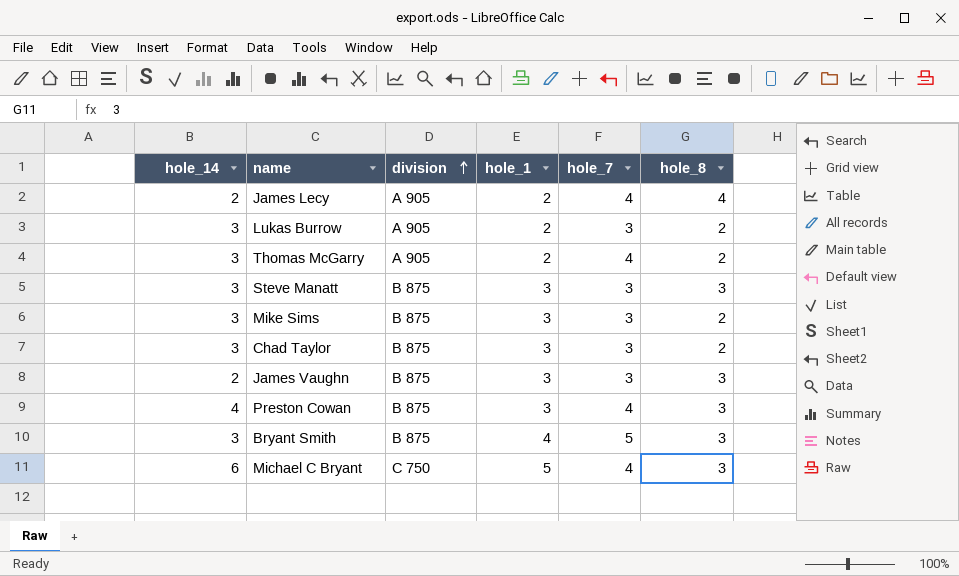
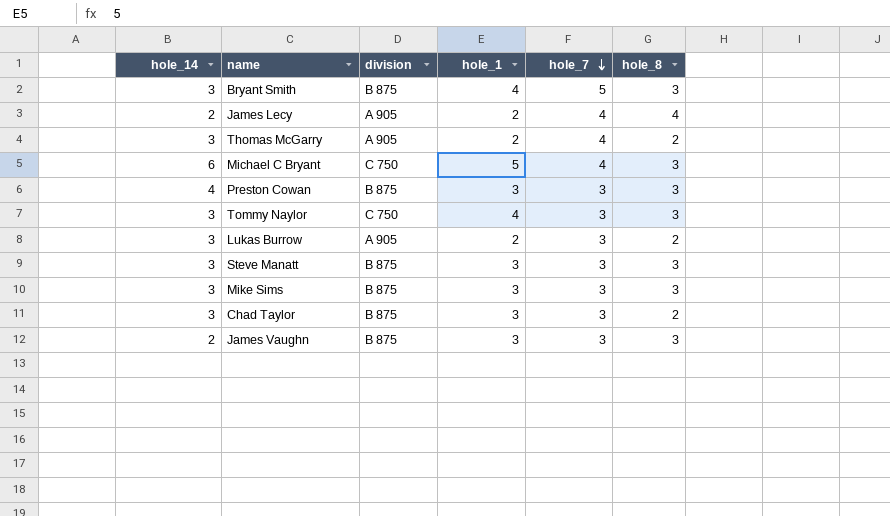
row order: division ascending -> hole_7 descending
Preston Cowan | hole_7: 4 -> 3
row Tommy Naylor: none -> 3 | C 750 | 4 | 3 | 3
Mike Sims | hole_8: 2 -> 3

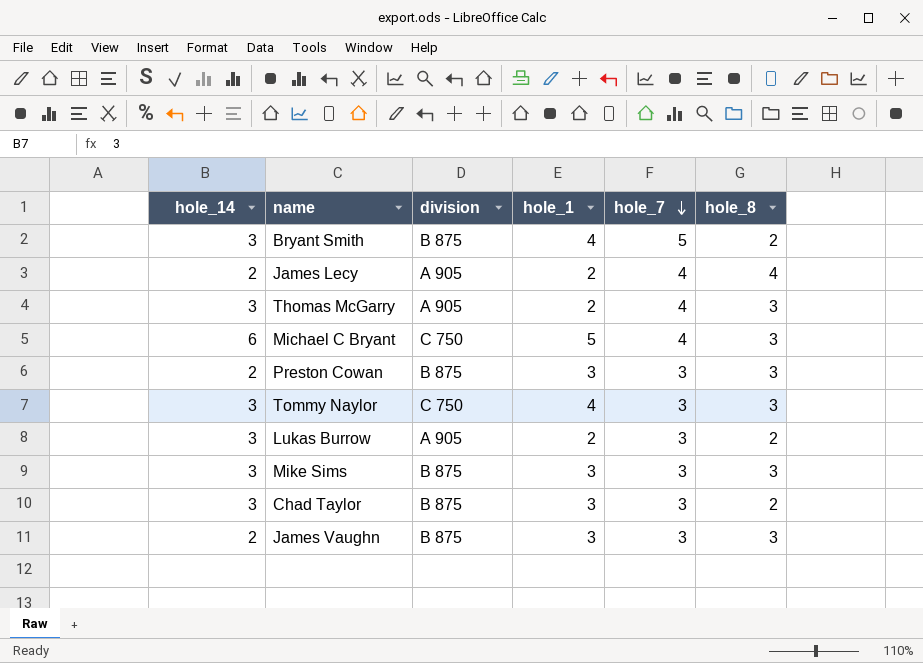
row Steve Manatt: 3 | B 875 | 3 | 3 | 3 -> none
Bryant Smith | hole_8: 3 -> 2
Thomas McGarry | hole_8: 2 -> 3
Preston Cowan | hole_14: 4 -> 2

